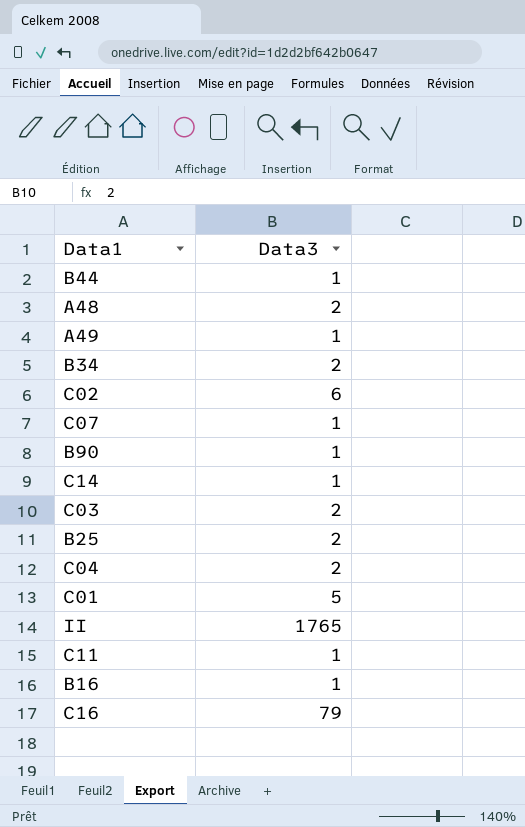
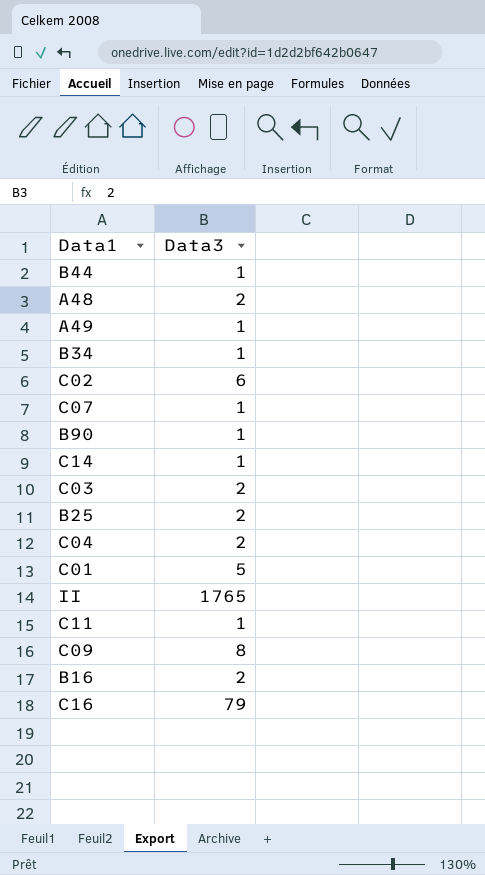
B34 | Data3: 2 -> 1
row C09: none -> 8
B16 | Data3: 1 -> 2

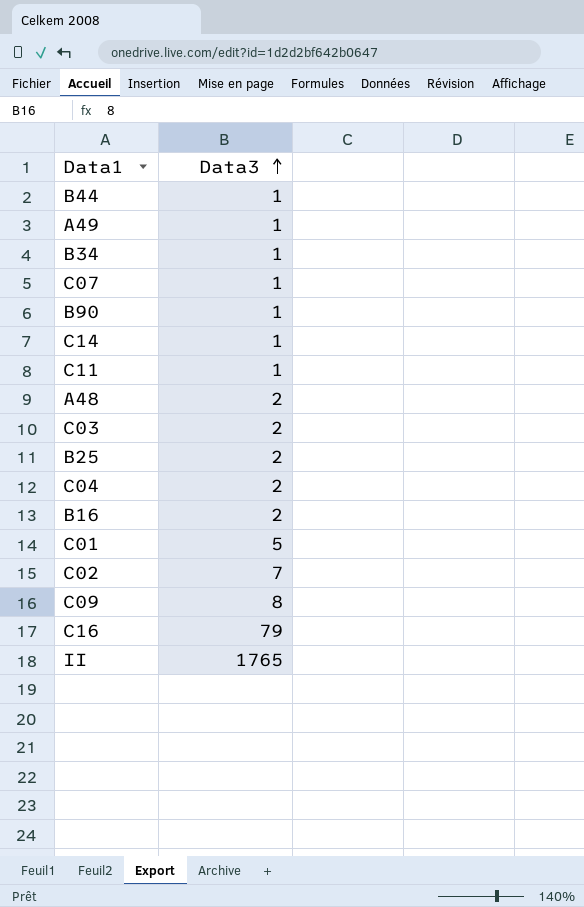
row order: none -> Data3 ascending
C02 | Data3: 6 -> 7

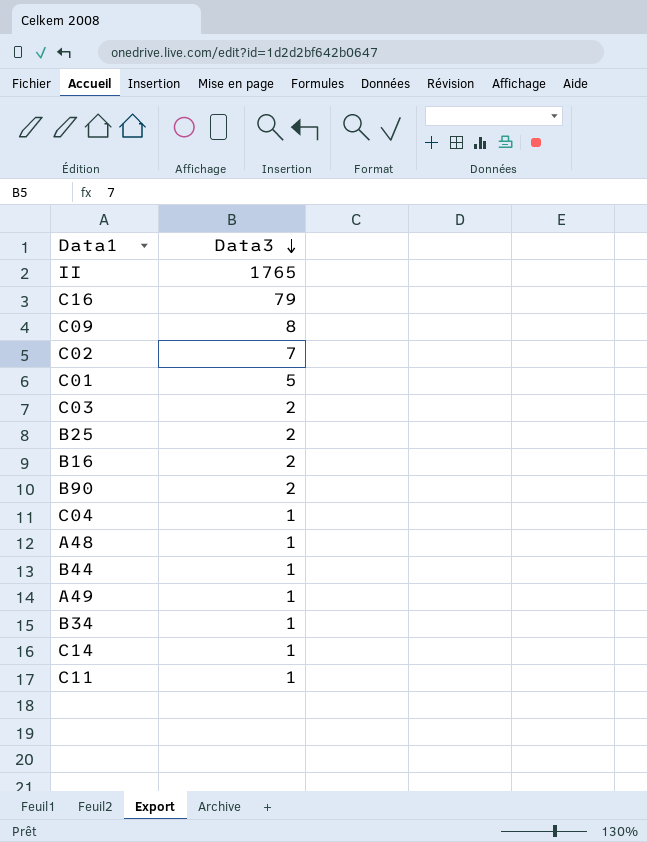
row order: Data3 ascending -> Data3 descending
row C07: 1 -> none
B90 | Data3: 1 -> 2
C04 | Data3: 2 -> 1
A48 | Data3: 2 -> 1

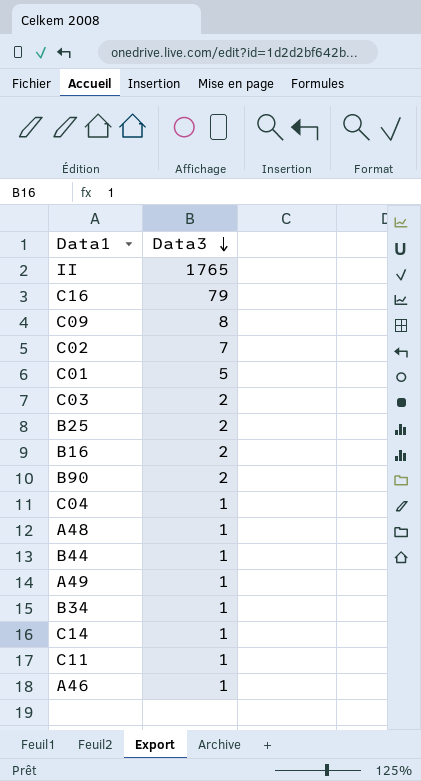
row A46: none -> 1

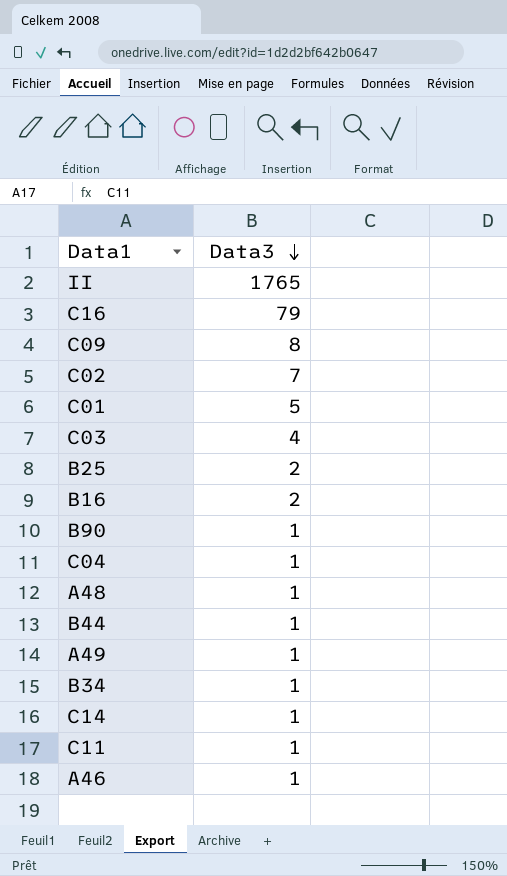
C03 | Data3: 2 -> 4
B90 | Data3: 2 -> 1

